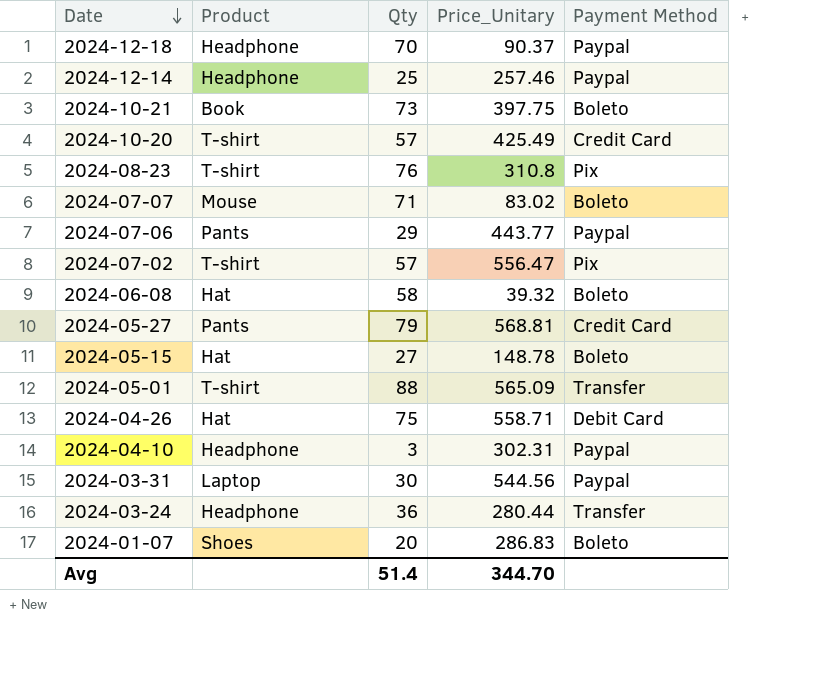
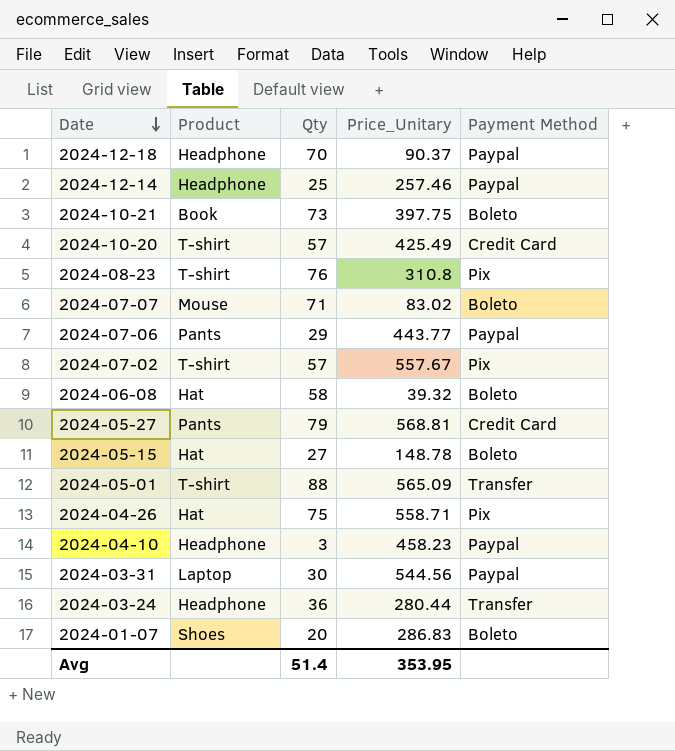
2024-07-02 | Price_Unitary: 556.47 -> 557.67
2024-04-26 | Payment Method: Debit Card -> Pix
2024-04-10 | Price_Unitary: 302.31 -> 458.23
Avg | Price_Unitary: 344.70 -> 353.95

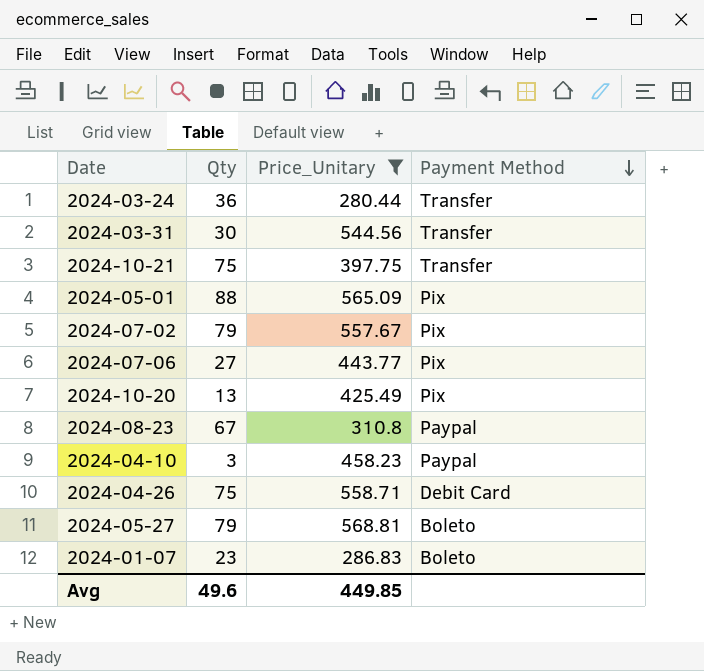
filter: none -> Price_Unitary >= 280.44
row order: Date descending -> Payment Method descending
column Product | position: 2 -> none
2024-03-31 | Payment Method: Paypal -> Transfer
2024-10-21 | Qty: 73 -> 75
2024-10-21 | Payment Method: Boleto -> Transfer
2024-05-01 | Payment Method: Transfer -> Pix
2024-07-02 | Qty: 57 -> 79
2024-07-06 | Qty: 29 -> 27
2024-07-06 | Payment Method: Paypal -> Pix
2024-10-20 | Qty: 57 -> 13
2024-10-20 | Payment Method: Credit Card -> Pix
2024-08-23 | Qty: 76 -> 67
2024-08-23 | Payment Method: Pix -> Paypal
2024-04-26 | Payment Method: Pix -> Debit Card
2024-05-27 | Payment Method: Credit Card -> Boleto
2024-01-07 | Qty: 20 -> 23
Avg | Qty: 51.4 -> 49.6
Avg | Price_Unitary: 353.95 -> 449.85

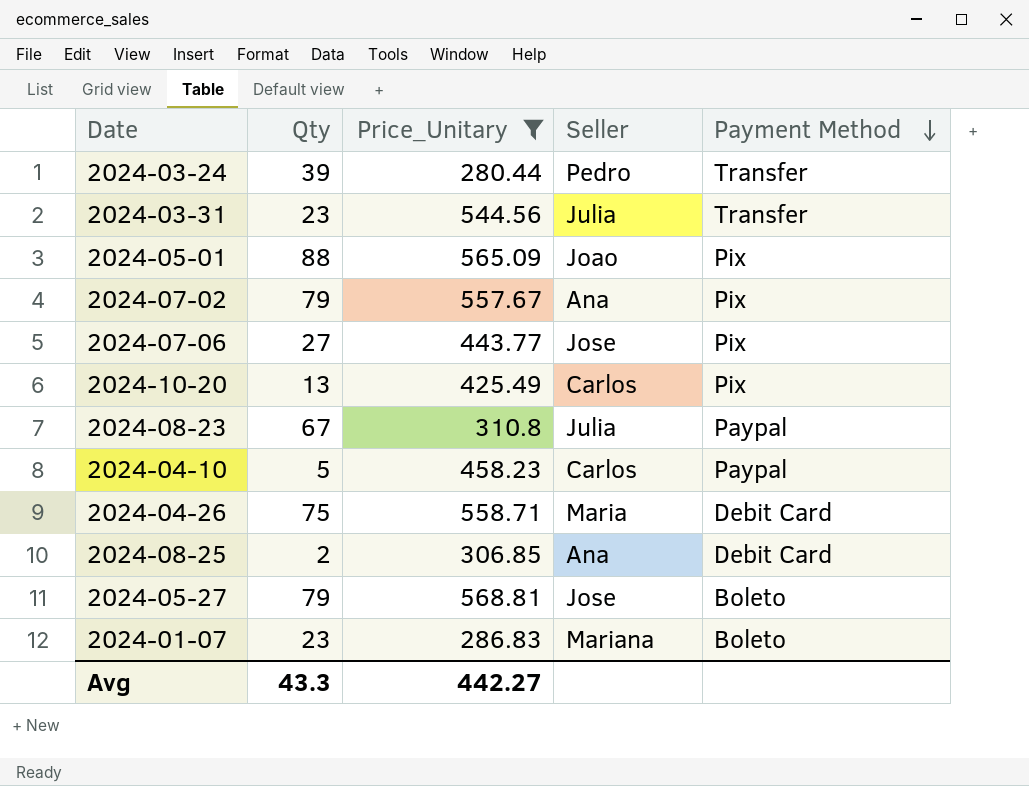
column Seller | position: none -> 4
row 2024-10-21: 75 | 397.75 | Transfer -> none
2024-03-24 | Qty: 36 -> 39
2024-03-31 | Qty: 30 -> 23
2024-04-10 | Qty: 3 -> 5
row 2024-08-25: none -> 2 | 306.85 | Ana | Debit Card
Avg | Qty: 49.6 -> 43.3
Avg | Price_Unitary: 449.85 -> 442.27

